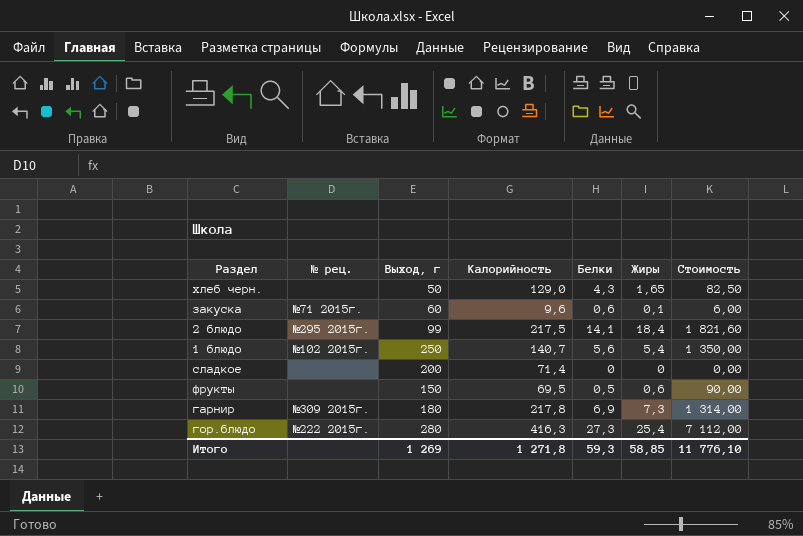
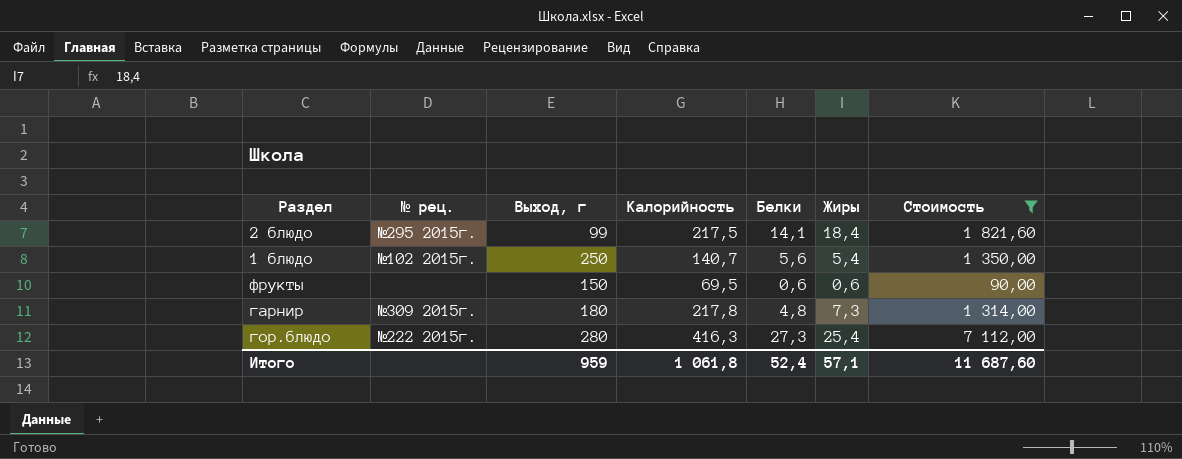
filter: none -> Стоимость >= 90,00
фрукты | Белки: 0,5 -> 0,6
гарнир | Белки: 6,9 -> 4,8
Итого | Выход, г: 1 269 -> 959
Итого | Калорийность: 1 271,8 -> 1 061,8
Итого | Белки: 59,3 -> 52,4
Итого | Жиры: 58,85 -> 57,1
Итого | Стоимость: 11 776,10 -> 11 687,60

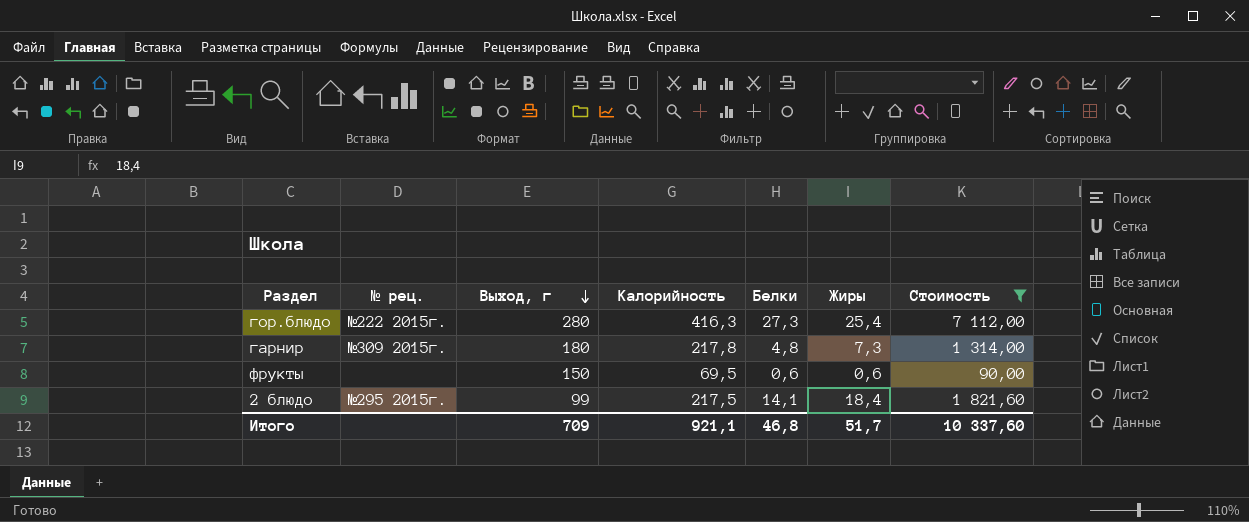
row order: none -> Выход, г descending
row 1 блюдо: №102 2015г. | 250 | 140,7 | 5,6 | 5,4 | 1 350,00 -> none
Итого | Выход, г: 959 -> 709
Итого | Калорийность: 1 061,8 -> 921,1
Итого | Белки: 52,4 -> 46,8
Итого | Жиры: 57,1 -> 51,7
Итого | Стоимость: 11 687,60 -> 10 337,60

